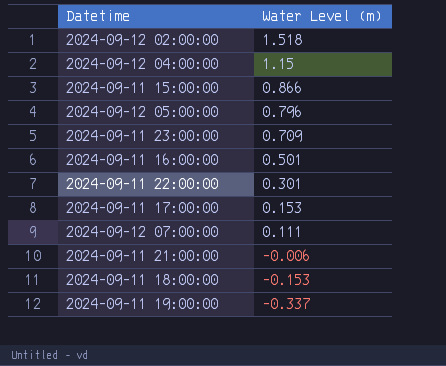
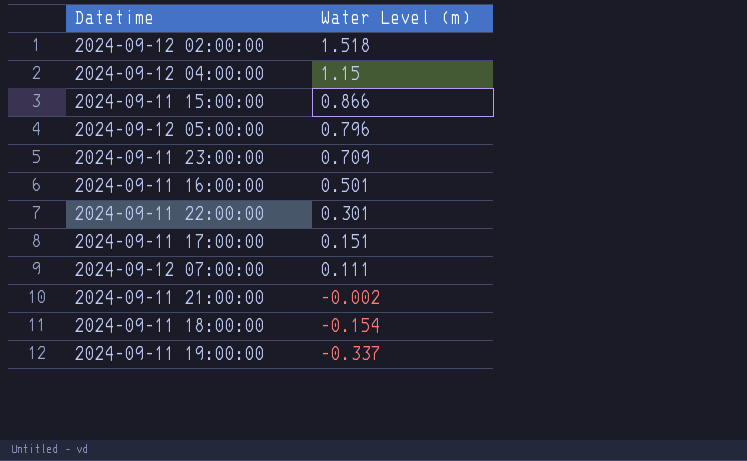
2024-09-11 17:00:00 | Water Level (m): 0.153 -> 0.151
2024-09-11 21:00:00 | Water Level (m): -0.006 -> -0.002
2024-09-11 18:00:00 | Water Level (m): -0.153 -> -0.154

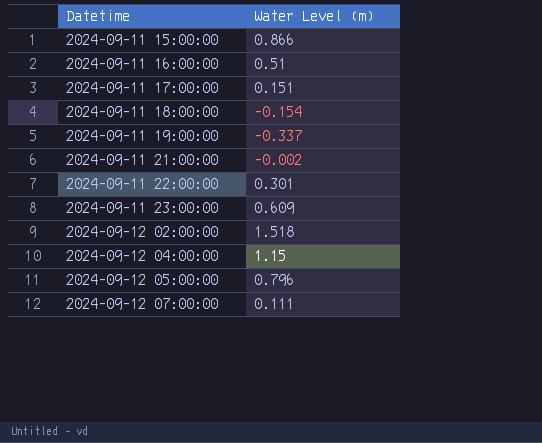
row order: Water Level (m) descending -> Datetime ascending
2024-09-11 16:00:00 | Water Level (m): 0.501 -> 0.51
2024-09-11 23:00:00 | Water Level (m): 0.709 -> 0.609

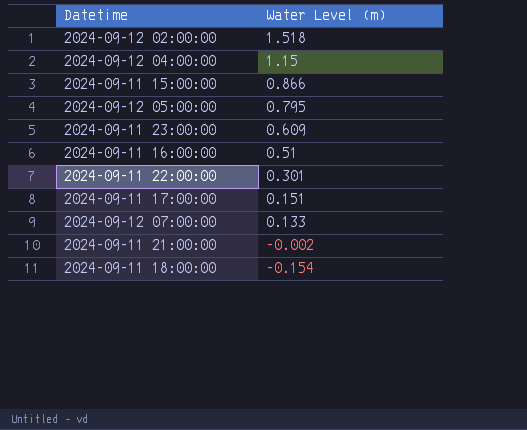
row order: Datetime ascending -> Water Level (m) descending
row 2024-09-11 19:00:00: -0.337 -> none
2024-09-12 05:00:00 | Water Level (m): 0.796 -> 0.795
2024-09-12 07:00:00 | Water Level (m): 0.111 -> 0.133

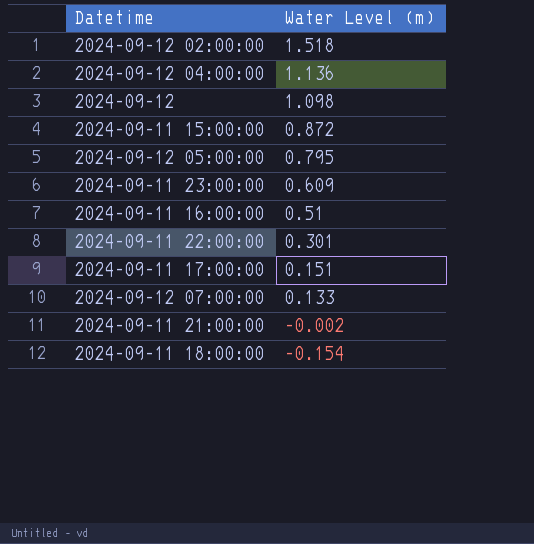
2024-09-12 04:00:00 | Water Level (m): 1.15 -> 1.136
row 2024-09-12: none -> 1.098
2024-09-11 15:00:00 | Water Level (m): 0.866 -> 0.872

